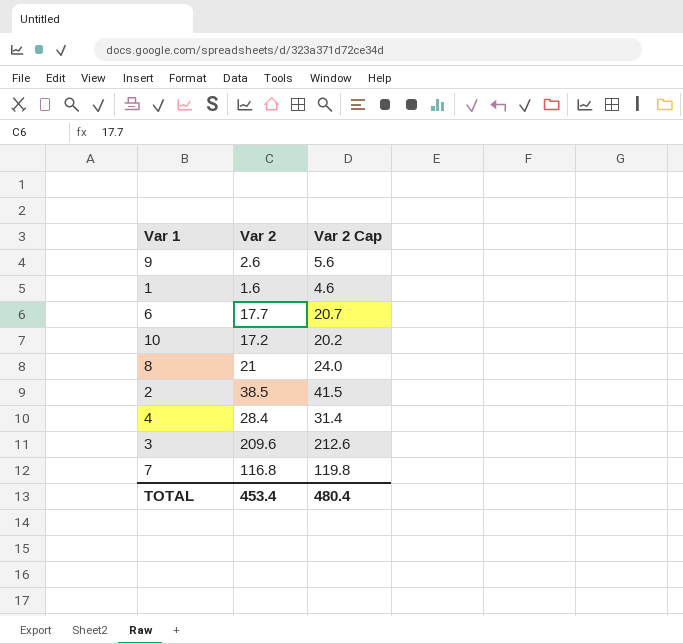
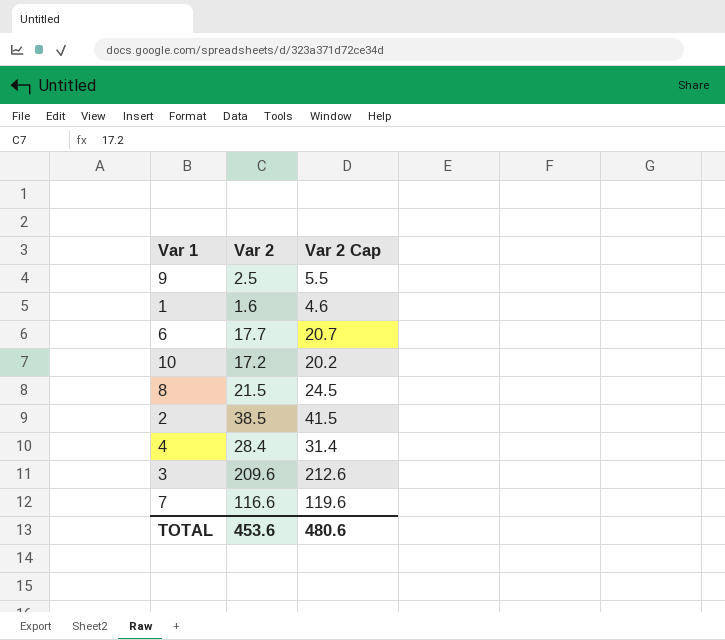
9 | Var 2: 2.6 -> 2.5
9 | Var 2 Cap: 5.6 -> 5.5
8 | Var 2: 21 -> 21.5
8 | Var 2 Cap: 24.0 -> 24.5
7 | Var 2: 116.8 -> 116.6
7 | Var 2 Cap: 119.8 -> 119.6
TOTAL | Var 2: 453.4 -> 453.6
TOTAL | Var 2 Cap: 480.4 -> 480.6

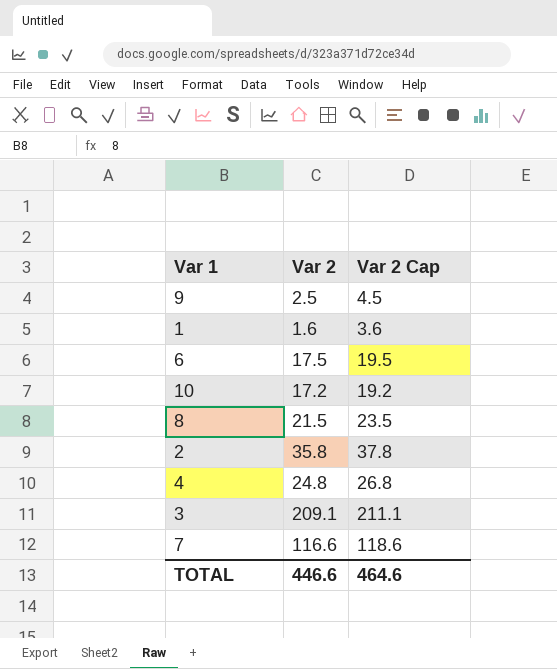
column Var 2 Cap | formula: [Var 2] + 3 -> [Var 2] + 2
6 | Var 2: 17.7 -> 17.5
2 | Var 2: 38.5 -> 35.8
4 | Var 2: 28.4 -> 24.8
3 | Var 2: 209.6 -> 209.1
TOTAL | Var 2: 453.6 -> 446.6
TOTAL | Var 2 Cap: 480.6 -> 464.6

